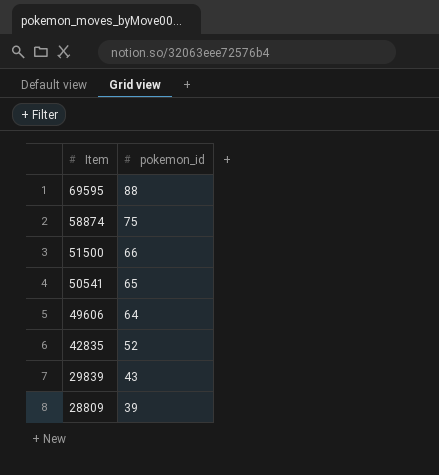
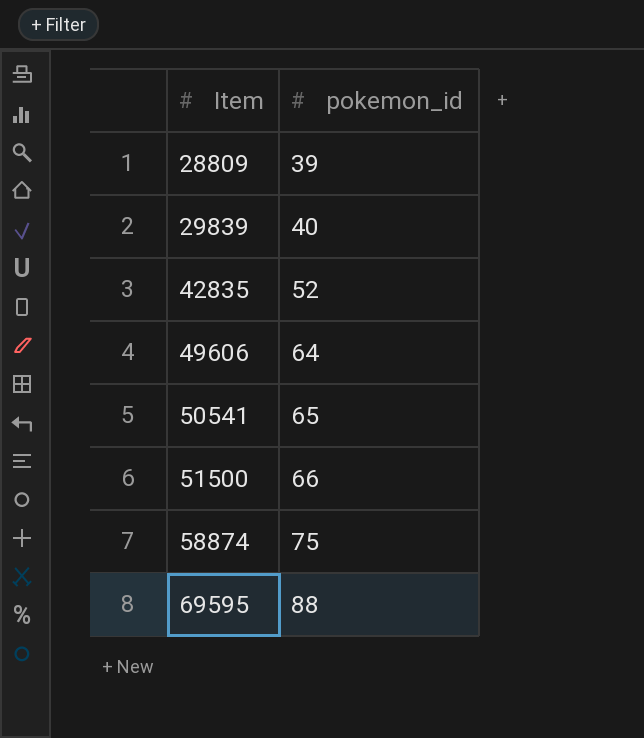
row order: Item descending -> Item ascending
29839 | pokemon_id: 43 -> 40

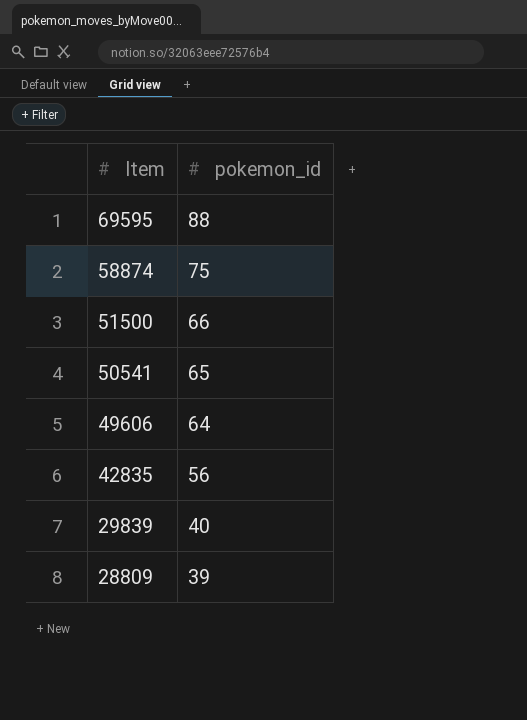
row order: Item ascending -> Item descending
42835 | pokemon_id: 52 -> 56

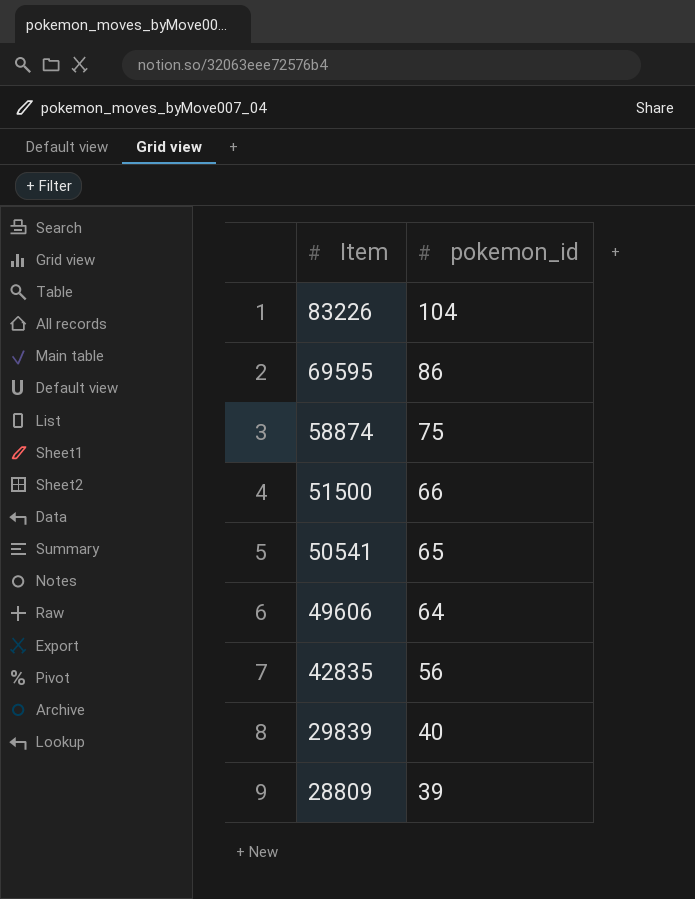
row 83226: none -> 104
69595 | pokemon_id: 88 -> 86

